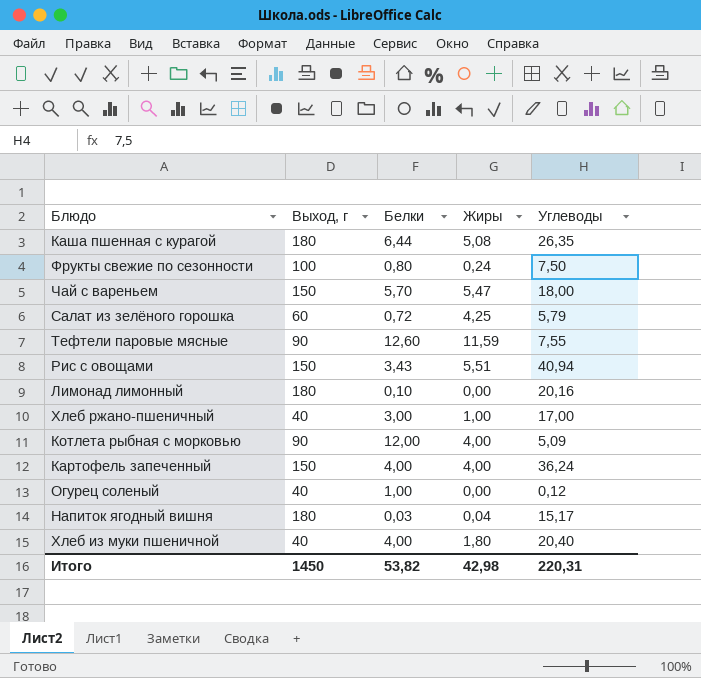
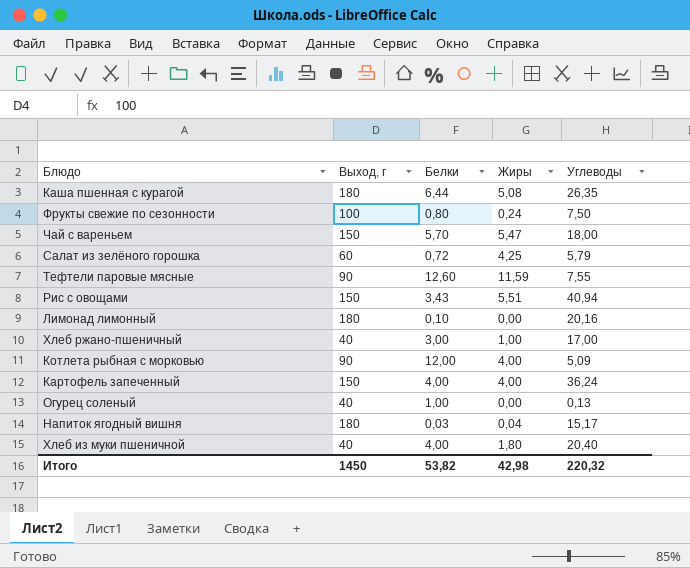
Огурец соленый | Углеводы: 0,12 -> 0,13
Итого | Углеводы: 220,31 -> 220,32

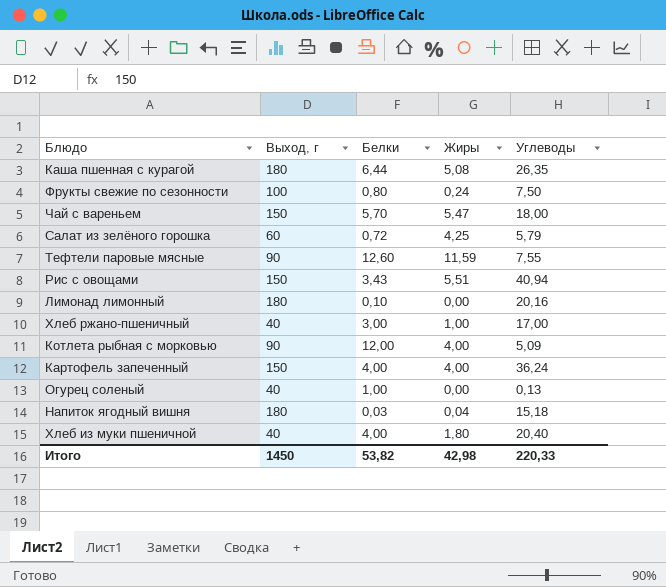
Напиток ягодный вишня | Углеводы: 15,17 -> 15,18
Итого | Углеводы: 220,32 -> 220,33

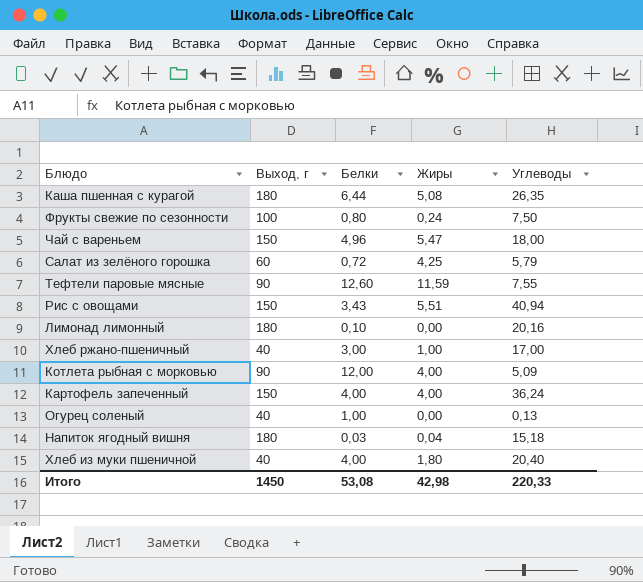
Чай с вареньем | Белки: 5,70 -> 4,96
Итого | Белки: 53,82 -> 53,08

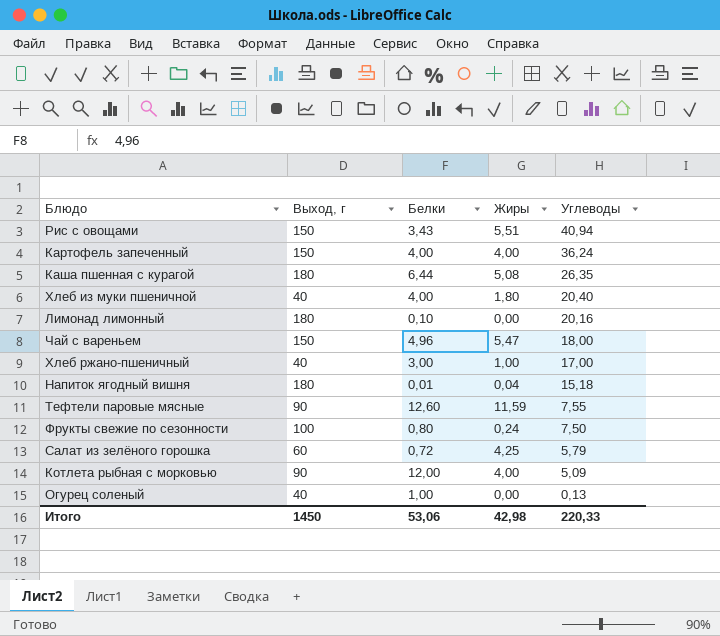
row order: none -> Углеводы descending
Напиток ягодный вишня | Белки: 0,03 -> 0,01
Итого | Белки: 53,08 -> 53,06

